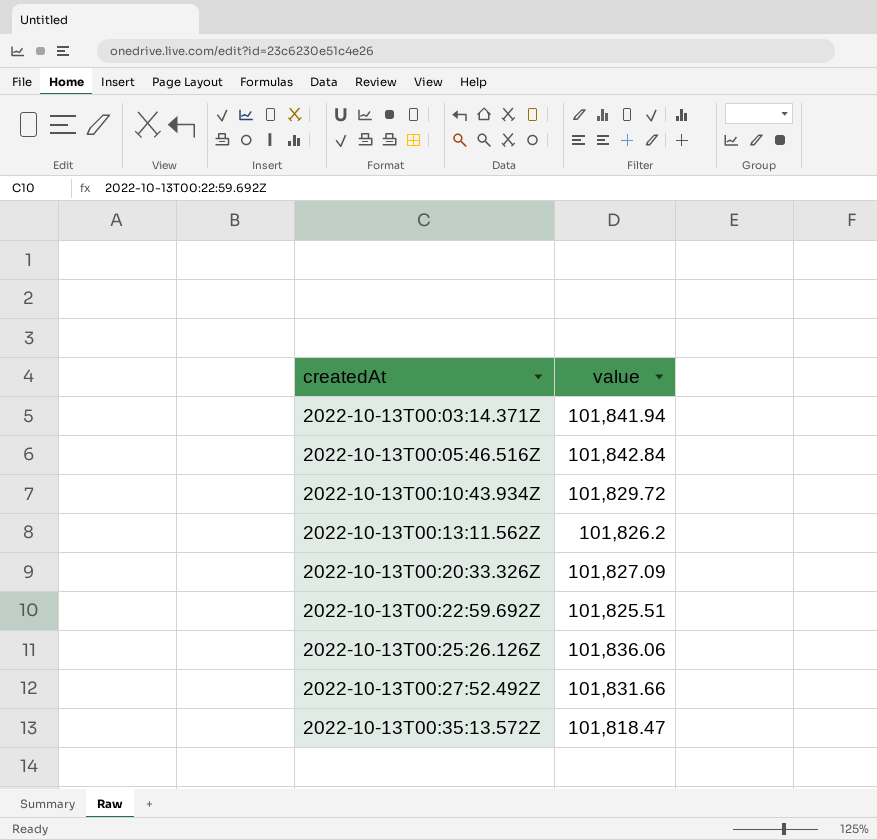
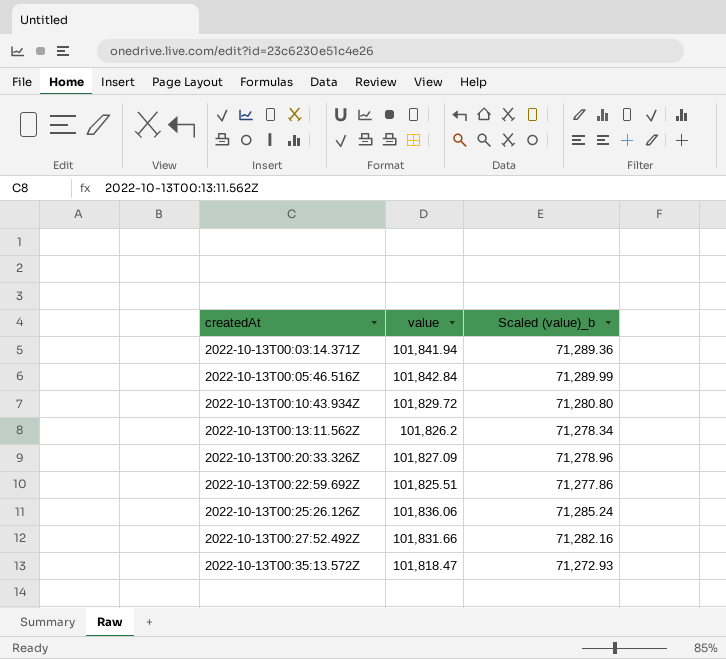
column Scaled (value)_b | formula: none -> [value] * 0.7

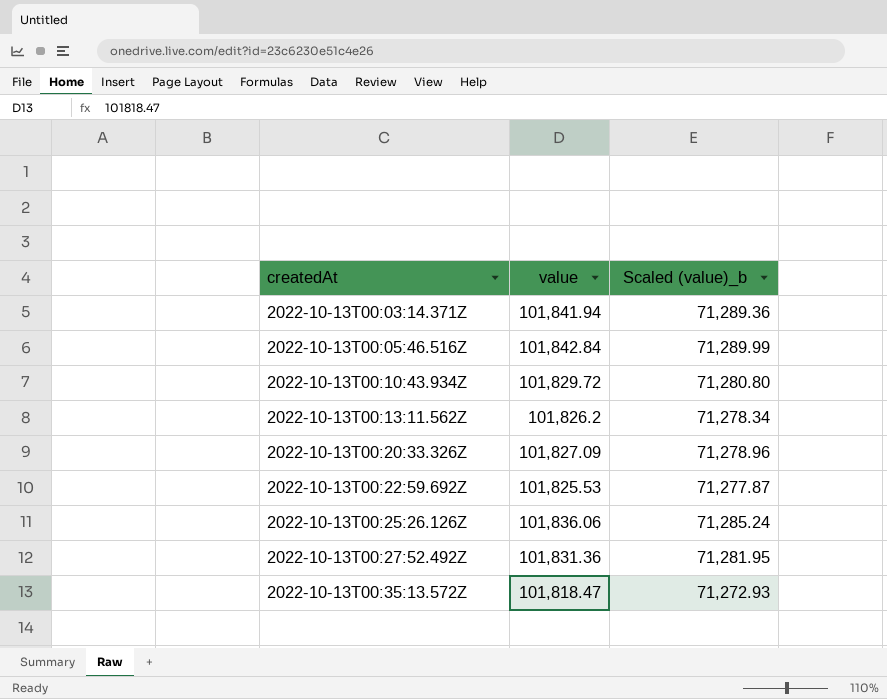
2022-10-13T00:22:59.692Z | value: 101,825.51 -> 101,825.53
2022-10-13T00:22:59.692Z | Scaled (value)_b: 71,277.86 -> 71,277.87
2022-10-13T00:27:52.492Z | value: 101,831.66 -> 101,831.36
2022-10-13T00:27:52.492Z | Scaled (value)_b: 71,282.16 -> 71,281.95

